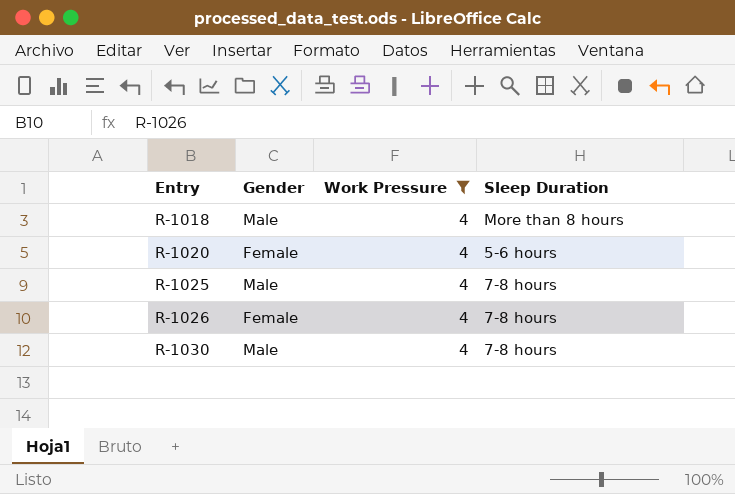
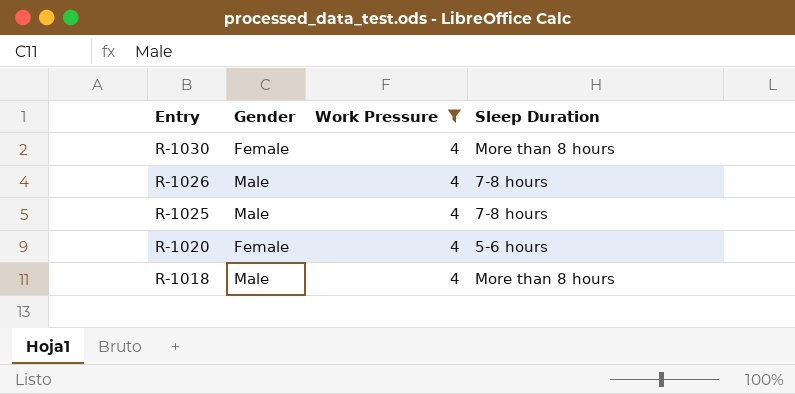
row order: Entry ascending -> Entry descending
R-1030 | Gender: Male -> Female
R-1030 | Sleep Duration: 7-8 hours -> More than 8 hours
R-1026 | Gender: Female -> Male

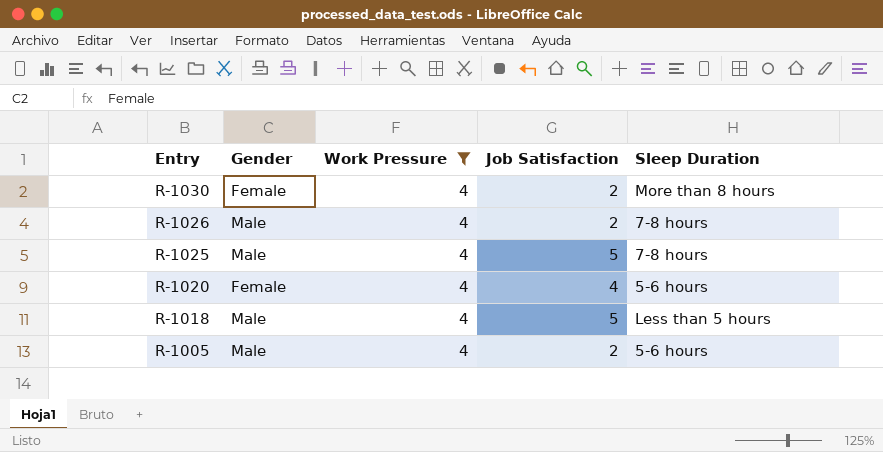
column Job Satisfaction | position: none -> 4
R-1018 | Sleep Duration: More than 8 hours -> Less than 5 hours
row R-1005: none -> Male | 4 | 2 | 5-6 hours

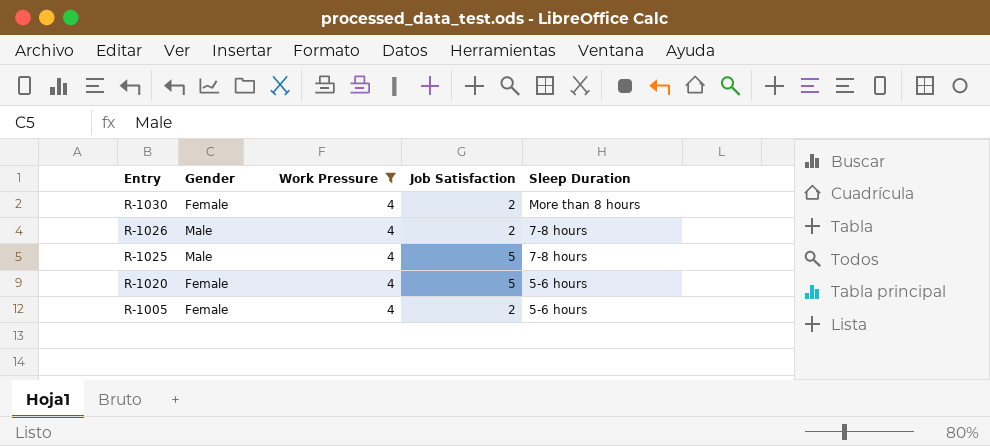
row R-1018: Male | 4 | 5 | Less than 5 hours -> none
R-1020 | Job Satisfaction: 4 -> 5
R-1005 | Gender: Male -> Female

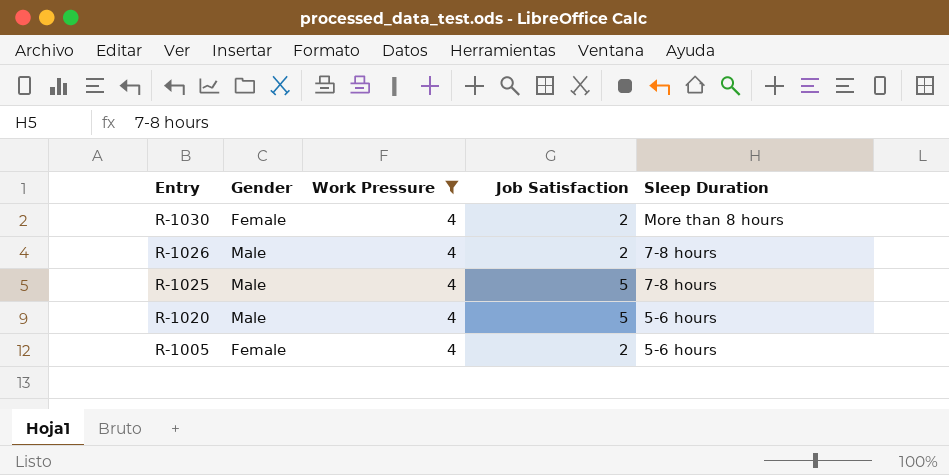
R-1020 | Gender: Female -> Male

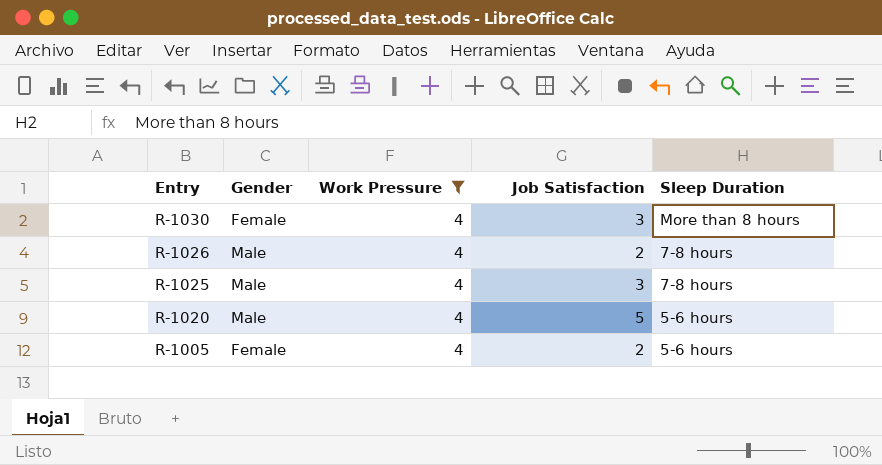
R-1030 | Job Satisfaction: 2 -> 3
R-1025 | Job Satisfaction: 5 -> 3

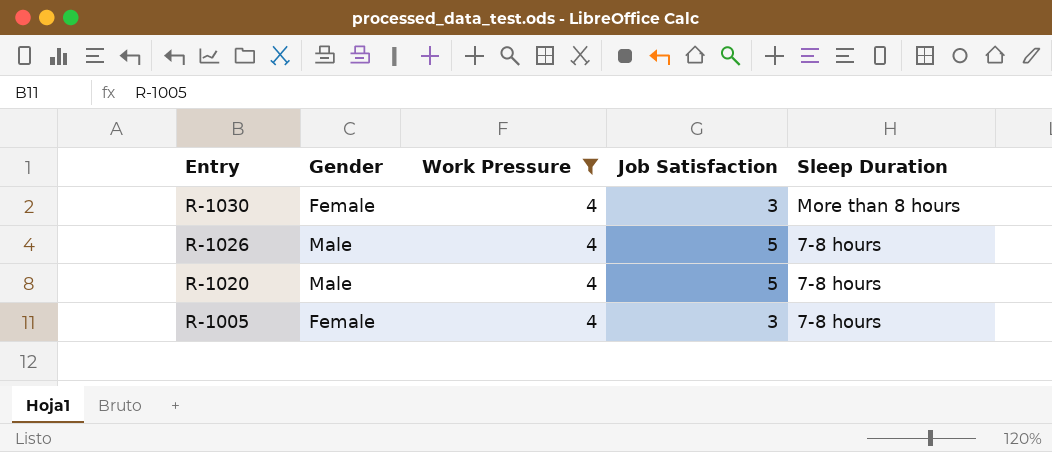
row R-1025: Male | 4 | 3 | 7-8 hours -> none
R-1026 | Job Satisfaction: 2 -> 5
R-1020 | Sleep Duration: 5-6 hours -> 7-8 hours
R-1005 | Job Satisfaction: 2 -> 3
R-1005 | Sleep Duration: 5-6 hours -> 7-8 hours

